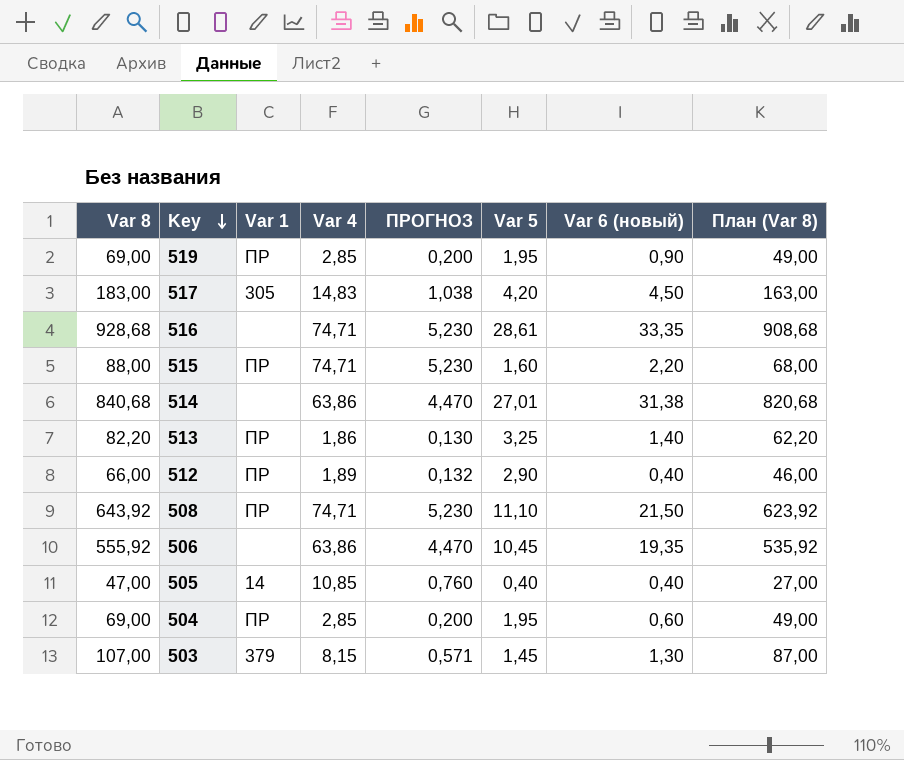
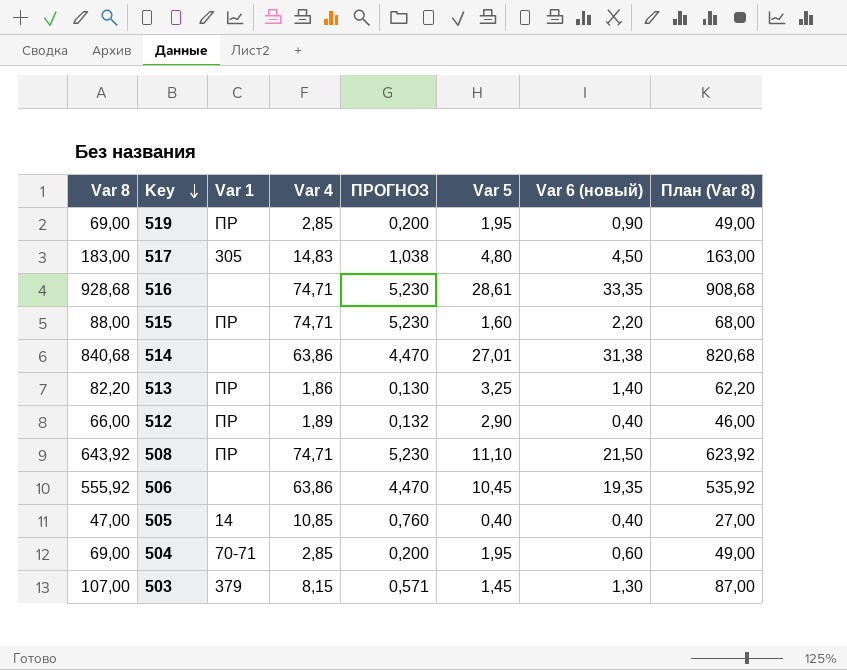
517 | Var 5: 4,20 -> 4,80
504 | Var 1: ПР -> 70-71

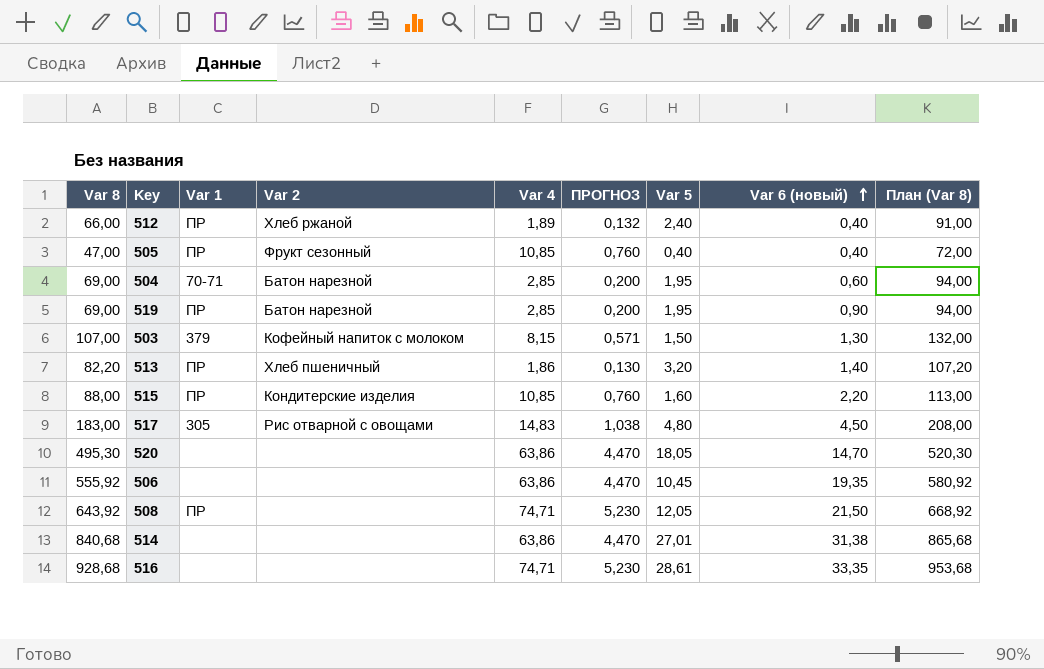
row order: Key descending -> Var 6 (новый) ascending
column Var 2 | position: none -> 4
column План (Var 8) | formula: [Var 8] - 20 -> [Var 8] + 25
512 | Var 5: 2,90 -> 2,40
505 | Var 1: 14 -> ПР
503 | Var 5: 1,45 -> 1,50
513 | Var 5: 3,25 -> 3,20
515 | Var 4: 74,71 -> 10,85
515 | ПРОГНОЗ: 5,230 -> 0,760
row 520: none -> 495,30 | none | none | 63,86 | 4,470 | 18,05 | 14,70 | 520,30
508 | Var 5: 11,10 -> 12,05

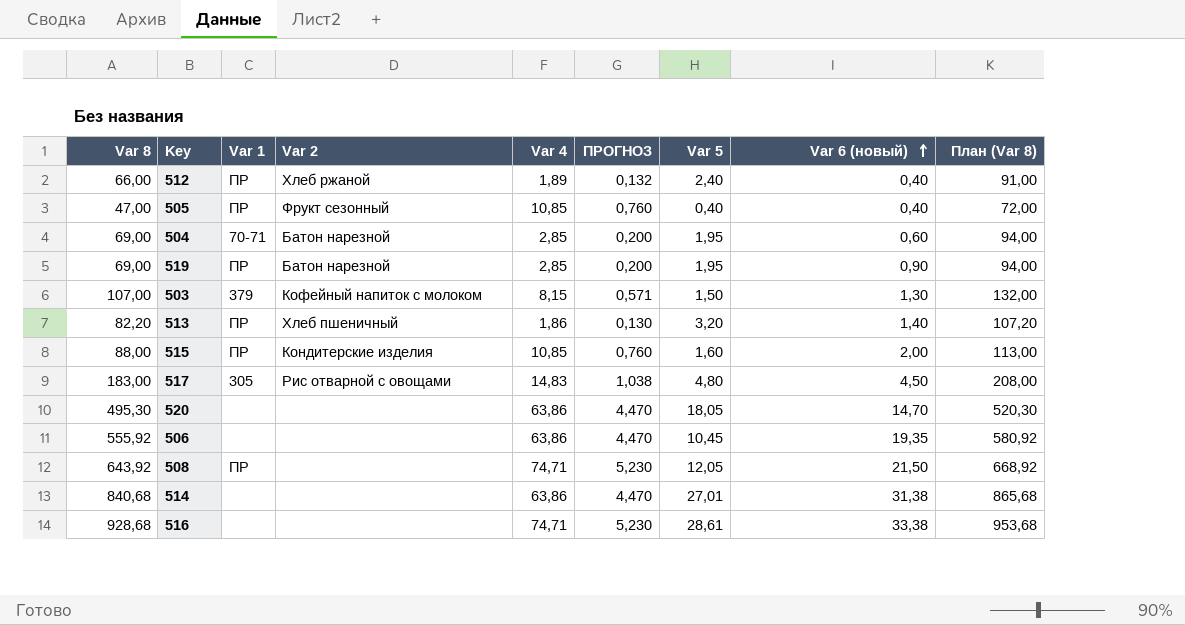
515 | Var 6 (новый): 2,20 -> 2,00
516 | Var 6 (новый): 33,35 -> 33,38

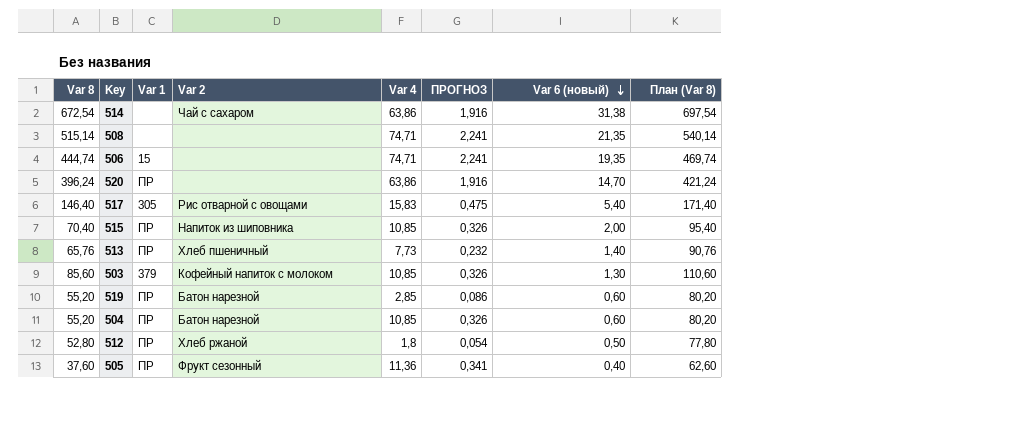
row order: Var 6 (новый) ascending -> Var 6 (новый) descending
column Var 5 | position: 7 -> none
column ПРОГНОЗ | formula: [Var 4] * 0,07 -> [Var 4] * 0,03
row 516: 928,68 | none | none | 74,71 | 5,230 | 28,61 | 33,38 | 953,68 -> none
514 | Var 8: 840,68 -> 672,54
514 | Var 2: none -> Чай с сахаром
514 | План (Var 8): 865,68 -> 697,54
508 | Var 8: 643,92 -> 515,14
508 | Var 1: ПР -> none
508 | Var 6 (новый): 21,50 -> 21,35
508 | План (Var 8): 668,92 -> 540,14
506 | Var 8: 555,92 -> 444,74
506 | Var 1: none -> 15
506 | Var 4: 63,86 -> 74,71
506 | План (Var 8): 580,92 -> 469,74
520 | Var 8: 495,30 -> 396,24
520 | Var 1: none -> ПР
520 | План (Var 8): 520,30 -> 421,24
517 | Var 8: 183,00 -> 146,40
517 | Var 4: 14,83 -> 15,83
517 | Var 6 (новый): 4,50 -> 5,40
517 | План (Var 8): 208,00 -> 171,40
515 | Var 8: 88,00 -> 70,40
515 | Var 2: Кондитерские изделия -> Напиток из шиповника
515 | План (Var 8): 113,00 -> 95,40
513 | Var 8: 82,20 -> 65,76
513 | Var 4: 1,86 -> 7,73
513 | План (Var 8): 107,20 -> 90,76
503 | Var 8: 107,00 -> 85,60
503 | Var 4: 8,15 -> 10,85
503 | План (Var 8): 132,00 -> 110,60
519 | Var 8: 69,00 -> 55,20
519 | Var 6 (новый): 0,90 -> 0,60
519 | План (Var 8): 94,00 -> 80,20
504 | Var 8: 69,00 -> 55,20
504 | Var 1: 70-71 -> ПР
504 | Var 4: 2,85 -> 10,85
504 | План (Var 8): 94,00 -> 80,20
512 | Var 8: 66,00 -> 52,80
512 | Var 4: 1,89 -> 1,8
512 | Var 6 (новый): 0,40 -> 0,50
512 | План (Var 8): 91,00 -> 77,80
505 | Var 8: 47,00 -> 37,60
505 | Var 4: 10,85 -> 11,36
505 | План (Var 8): 72,00 -> 62,60

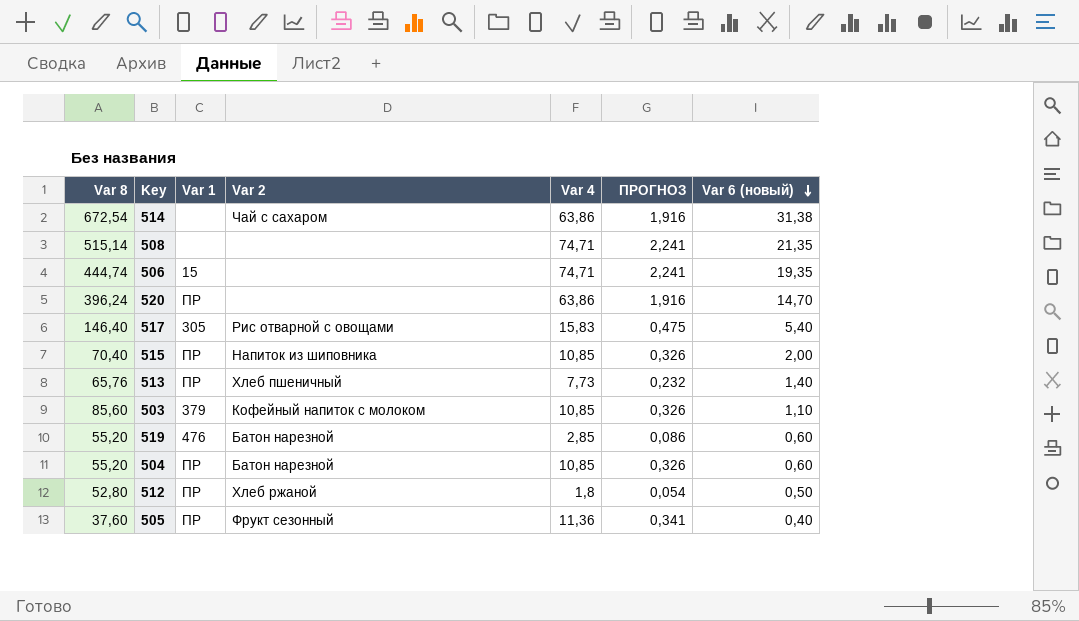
column План (Var 8) | formula: [Var 8] + 25 -> none
503 | Var 6 (новый): 1,30 -> 1,10
519 | Var 1: ПР -> 476

